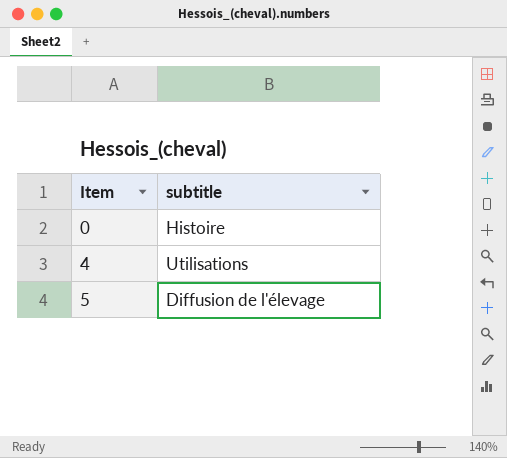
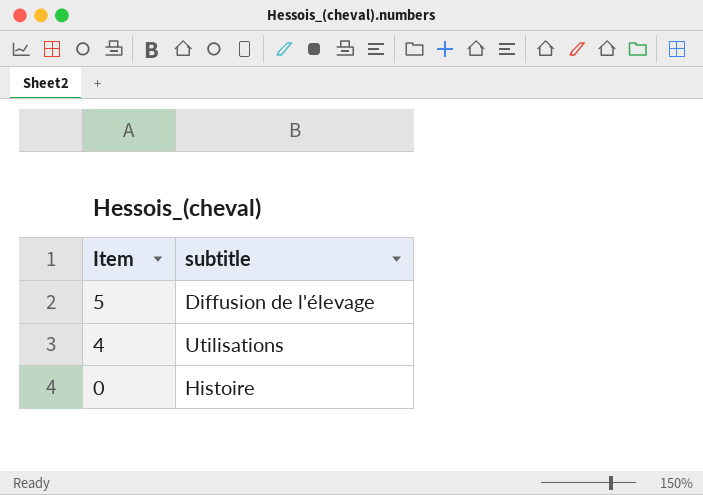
row order: Item ascending -> Item descending

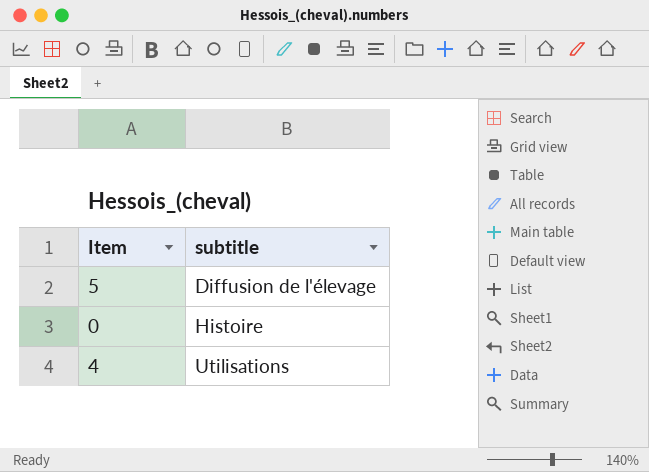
row order: Item descending -> subtitle ascending

